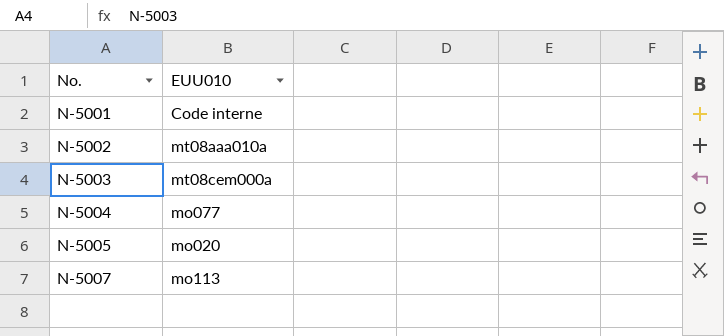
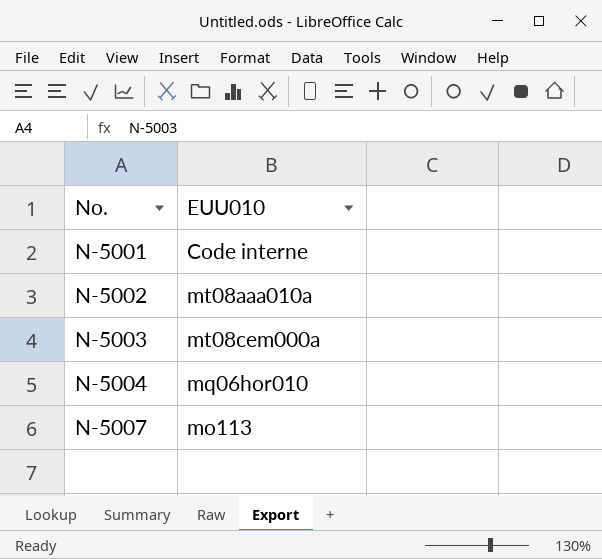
row N-5005: mo020 -> none
N-5004 | EUU010: mo077 -> mq06hor010

